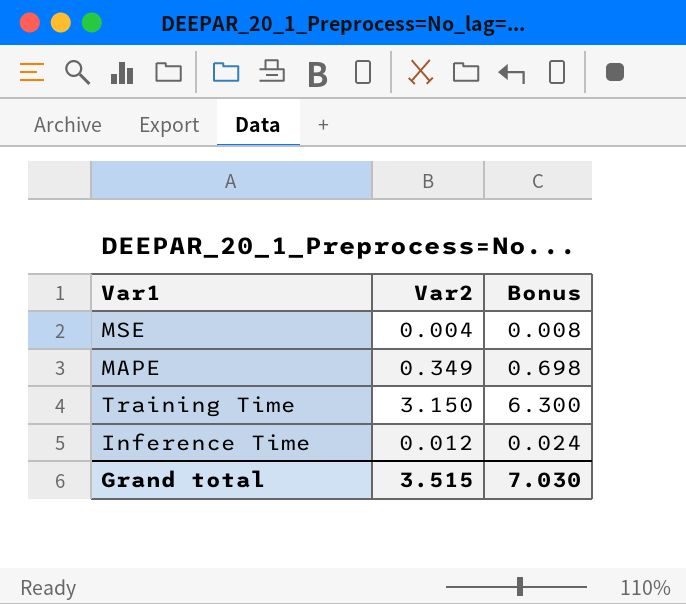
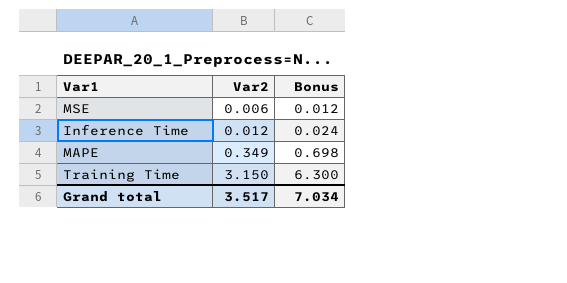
row order: none -> Var2 ascending
MSE | Var2: 0.004 -> 0.006
MSE | Bonus: 0.008 -> 0.012
Grand total | Var2: 3.515 -> 3.517
Grand total | Bonus: 7.030 -> 7.034

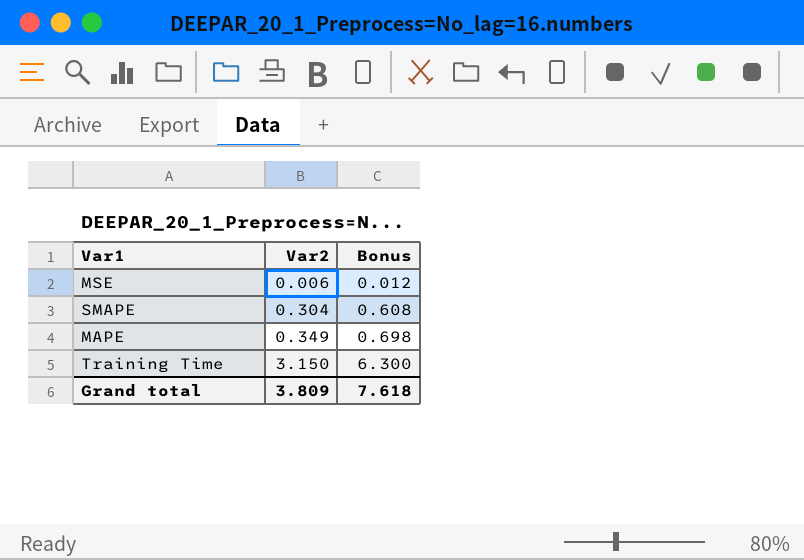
row Inference Time: 0.012 | 0.024 -> none
row SMAPE: none -> 0.304 | 0.608
Grand total | Var2: 3.517 -> 3.809
Grand total | Bonus: 7.034 -> 7.618

